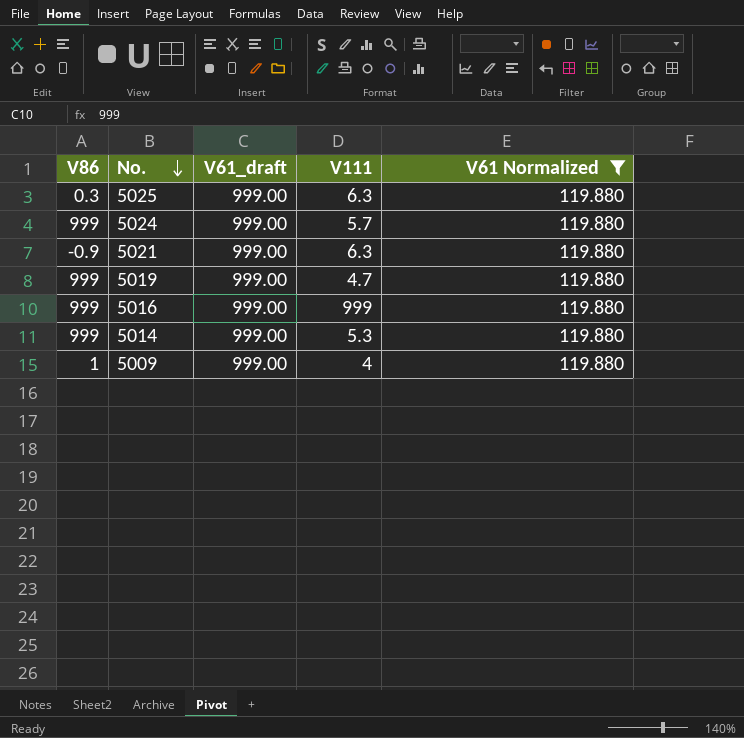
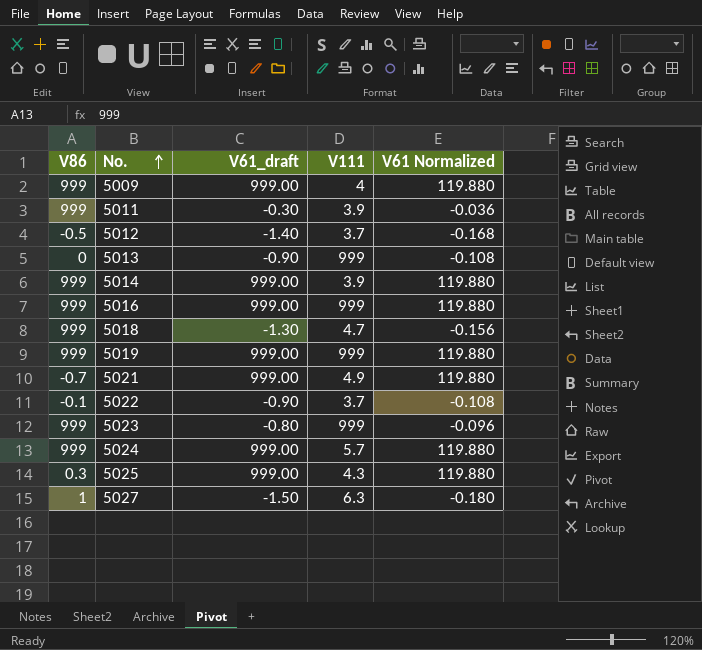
filter: V61 Normalized = 119.880 -> none
row order: No. descending -> No. ascending
5009 | V86: 1 -> 999
5014 | V111: 5.3 -> 3.9
5019 | V111: 4.7 -> 999
5021 | V86: -0.9 -> -0.7
5021 | V111: 6.3 -> 4.9
5025 | V111: 6.3 -> 4.3

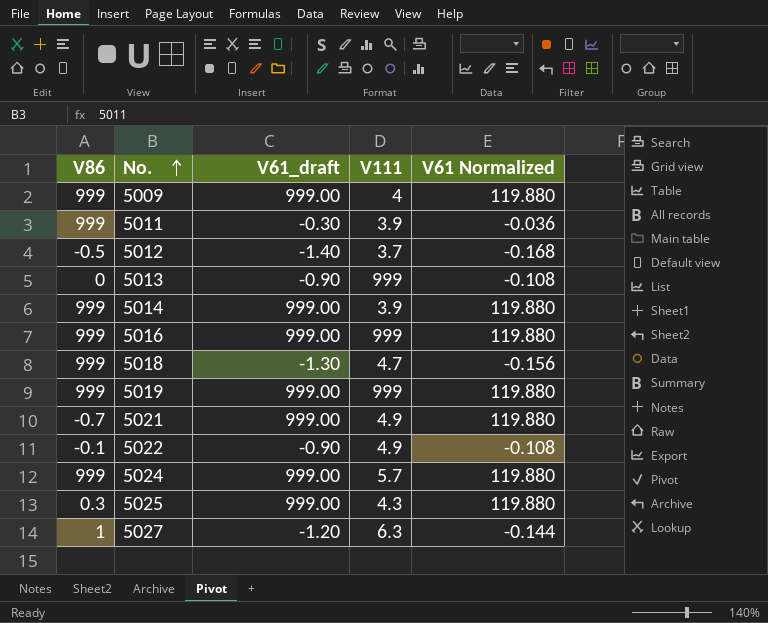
row 5023: 999 | -0.80 | 999 | -0.096 -> none
5022 | V111: 3.7 -> 4.9
5027 | V61_draft: -1.50 -> -1.20
5027 | V61 Normalized: -0.180 -> -0.144

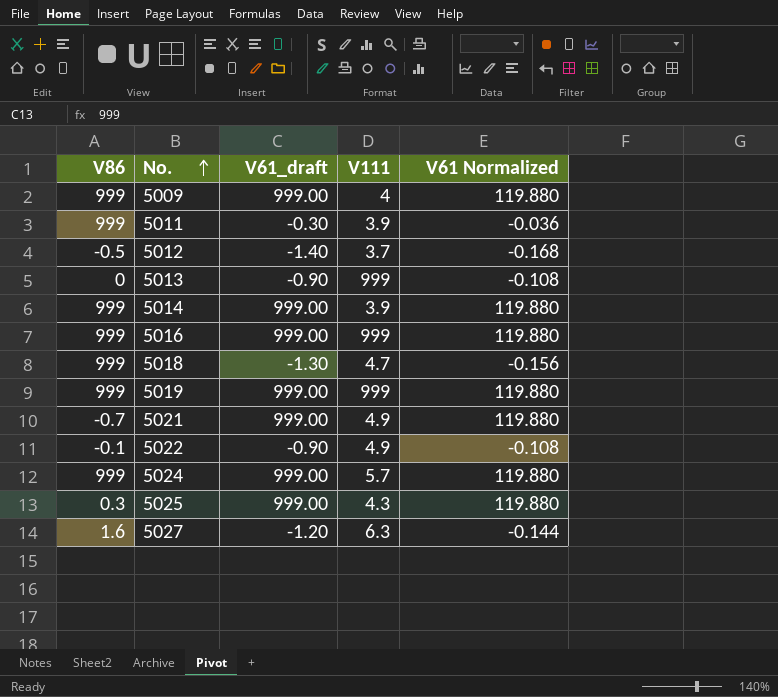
5027 | V86: 1 -> 1.6

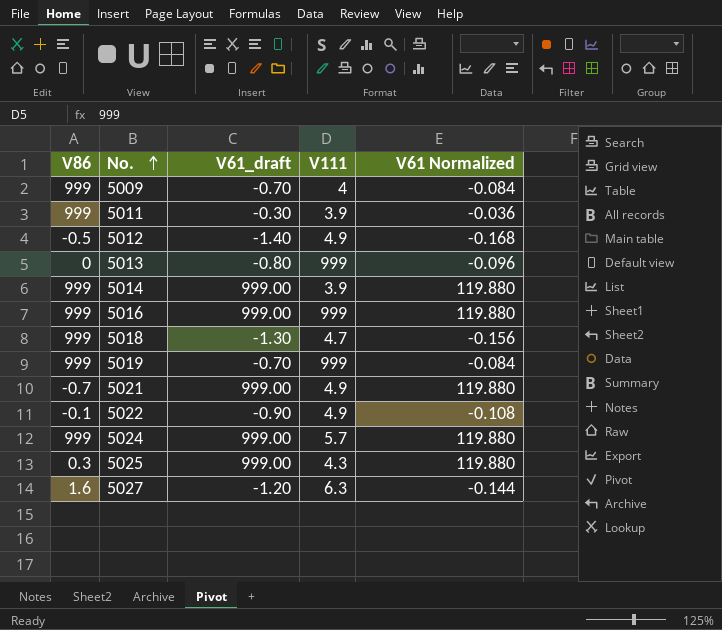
5009 | V61_draft: 999.00 -> -0.70
5009 | V61 Normalized: 119.880 -> -0.084
5012 | V111: 3.7 -> 4.9
5013 | V61_draft: -0.90 -> -0.80
5013 | V61 Normalized: -0.108 -> -0.096
5019 | V61_draft: 999.00 -> -0.70
5019 | V61 Normalized: 119.880 -> -0.084

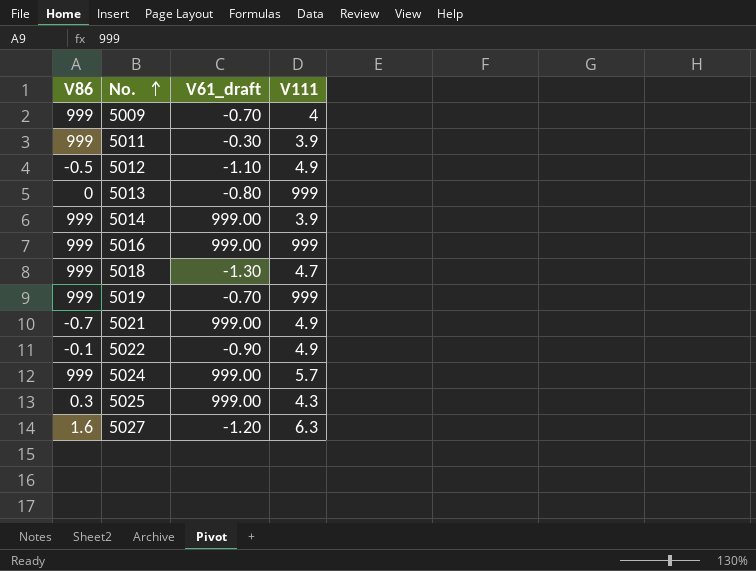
column V61 Normalized | formula: [V61_draft] * 0.12 -> none
5012 | V61_draft: -1.40 -> -1.10

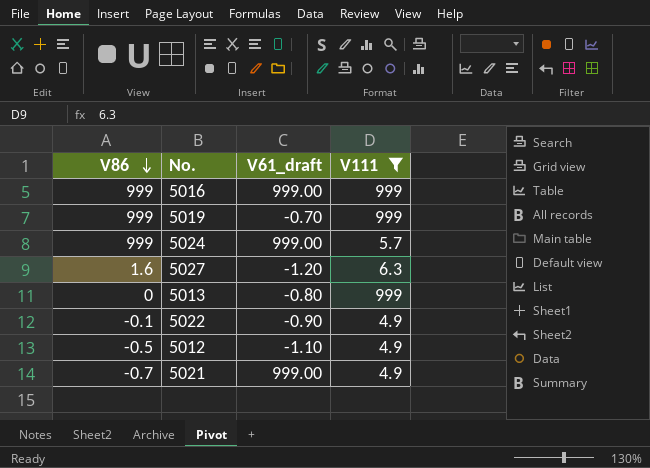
filter: none -> V111 >= 4.9
row order: No. ascending -> V86 descending

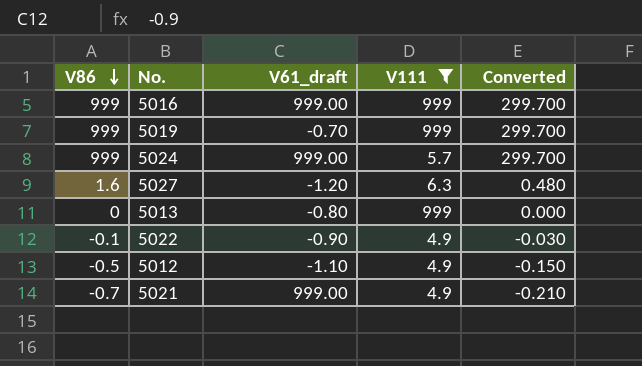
column Converted | formula: none -> [V86] * 0.3

